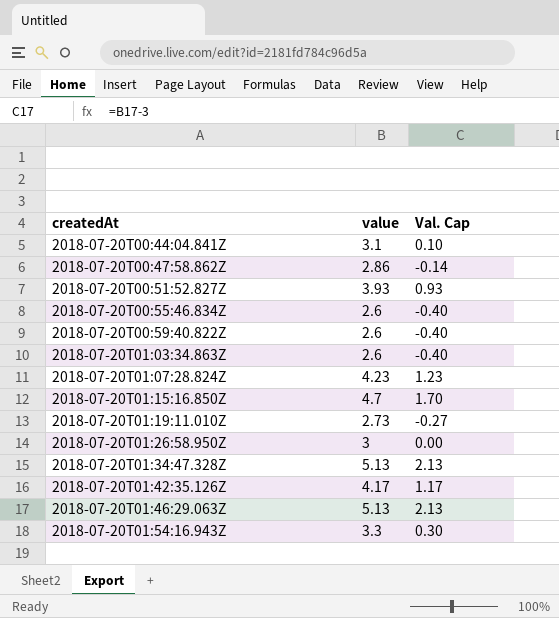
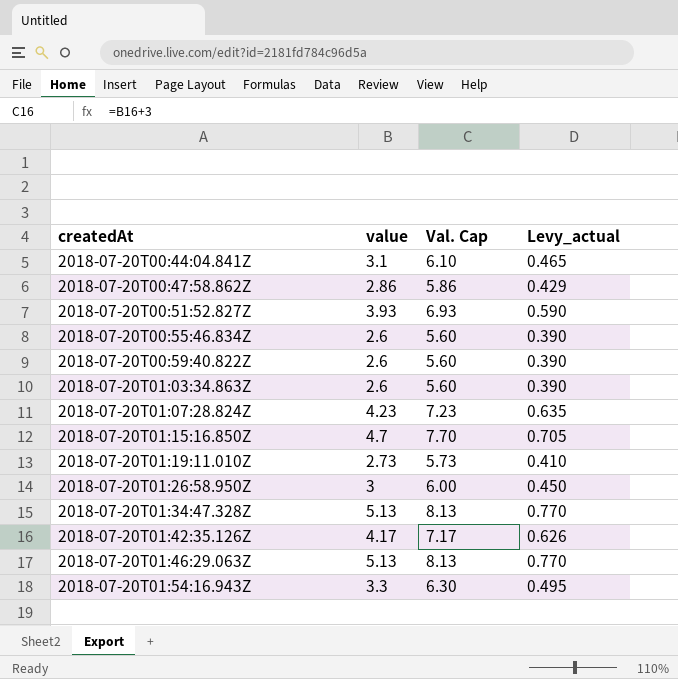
column Val. Cap | formula: [value] - 3 -> [value] + 3
column Levy_actual | formula: none -> [value] * 0.15

